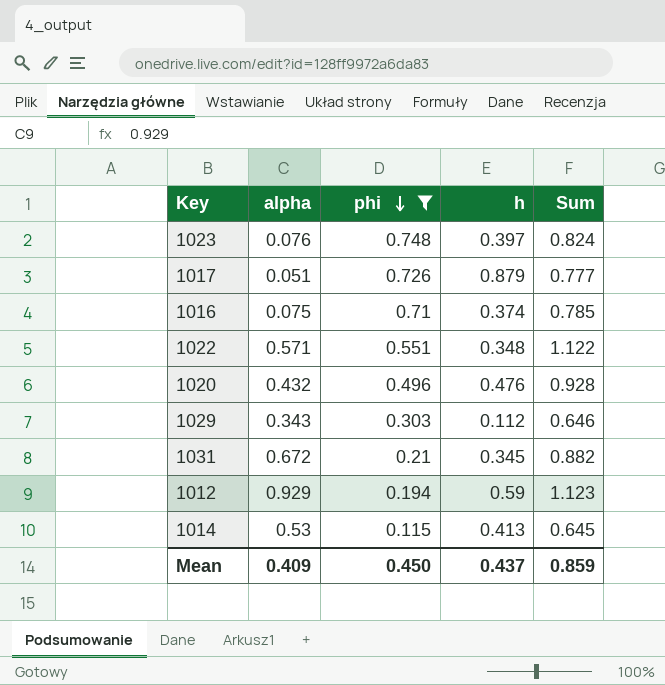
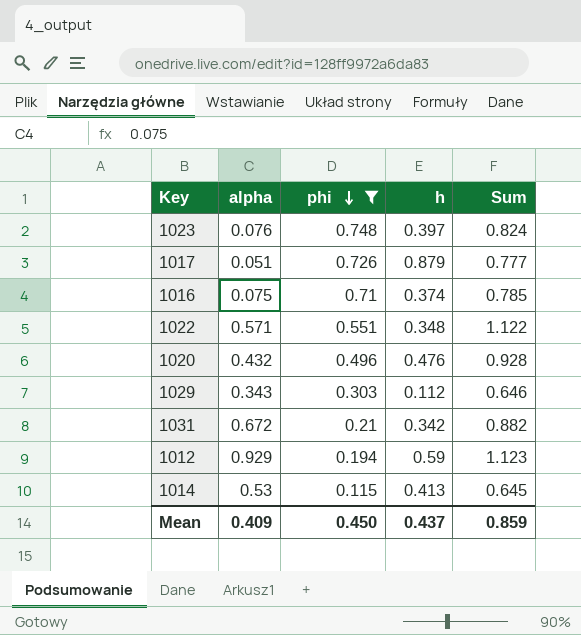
1031 | h: 0.345 -> 0.342

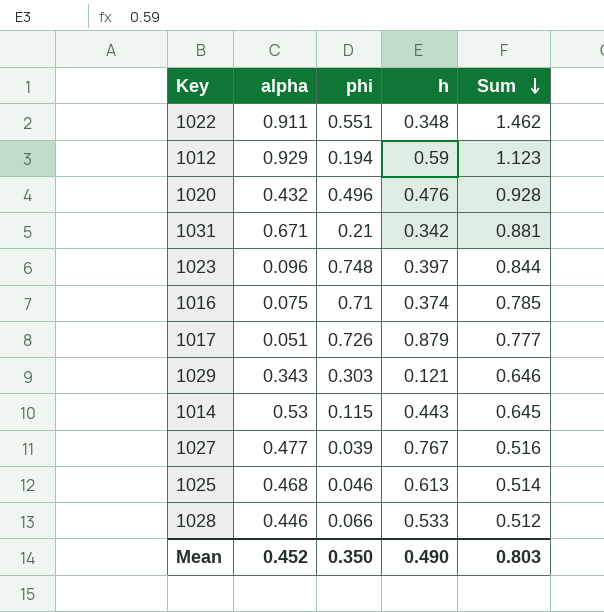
filter: phi >= 0.115 -> none
row order: phi descending -> Sum descending
1022 | alpha: 0.571 -> 0.911
1022 | Sum: 1.122 -> 1.462
1031 | alpha: 0.672 -> 0.671
1031 | Sum: 0.882 -> 0.881
1023 | alpha: 0.076 -> 0.096
1023 | Sum: 0.824 -> 0.844
1029 | h: 0.112 -> 0.121
1014 | h: 0.413 -> 0.443
Mean | alpha: 0.409 -> 0.452
Mean | phi: 0.450 -> 0.350
Mean | h: 0.437 -> 0.490
Mean | Sum: 0.859 -> 0.803

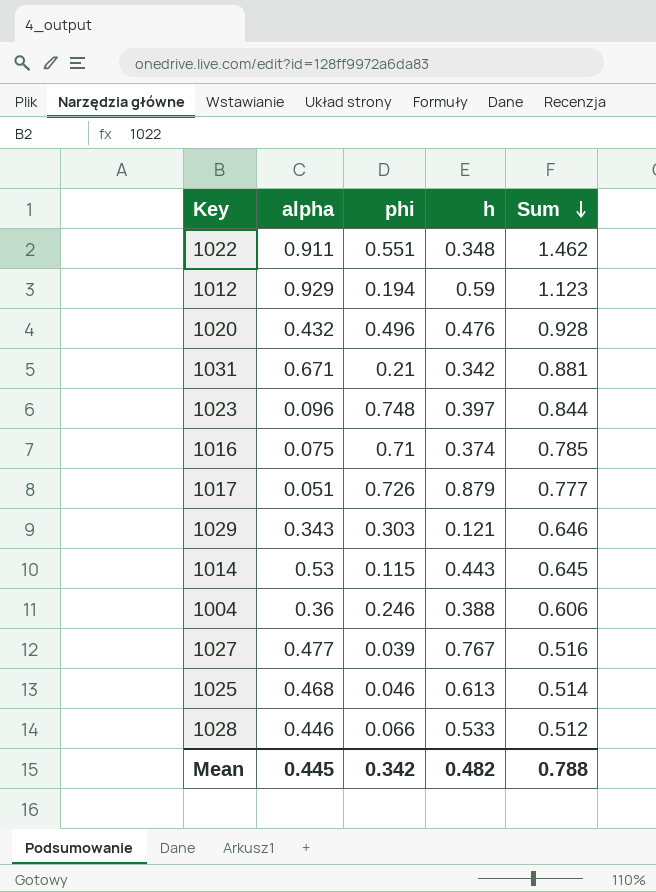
row 1004: none -> 0.36 | 0.246 | 0.388 | 0.606
Mean | alpha: 0.452 -> 0.445
Mean | phi: 0.350 -> 0.342
Mean | h: 0.490 -> 0.482
Mean | Sum: 0.803 -> 0.788

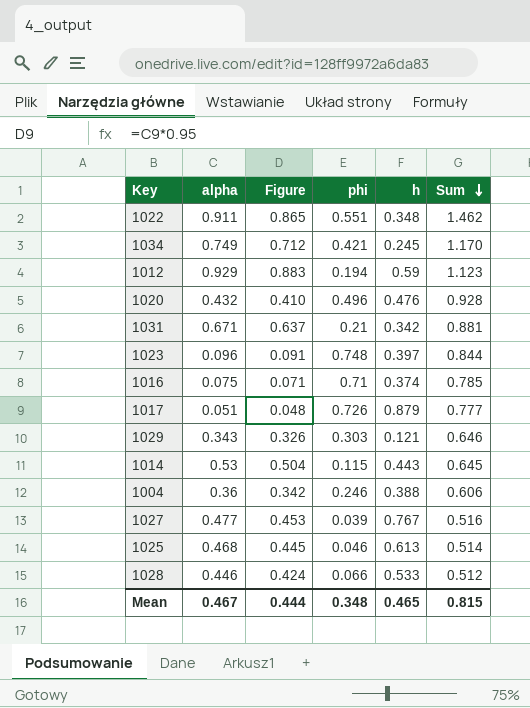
column Figure | formula: none -> [alpha] * 0.95
row 1034: none -> 0.749 | 0.712 | 0.421 | 0.245 | 1.170
Mean | alpha: 0.445 -> 0.467
Mean | phi: 0.342 -> 0.348
Mean | h: 0.482 -> 0.465
Mean | Sum: 0.788 -> 0.815

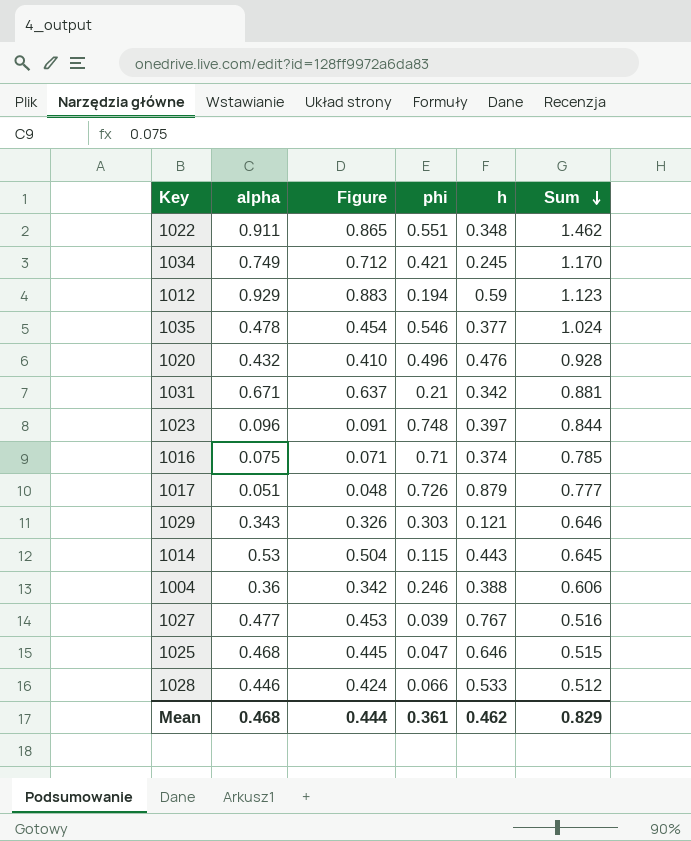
row 1035: none -> 0.478 | 0.454 | 0.546 | 0.377 | 1.024
1025 | phi: 0.046 -> 0.047
1025 | h: 0.613 -> 0.646
1025 | Sum: 0.514 -> 0.515
Mean | alpha: 0.467 -> 0.468
Mean | phi: 0.348 -> 0.361
Mean | h: 0.465 -> 0.462
Mean | Sum: 0.815 -> 0.829

